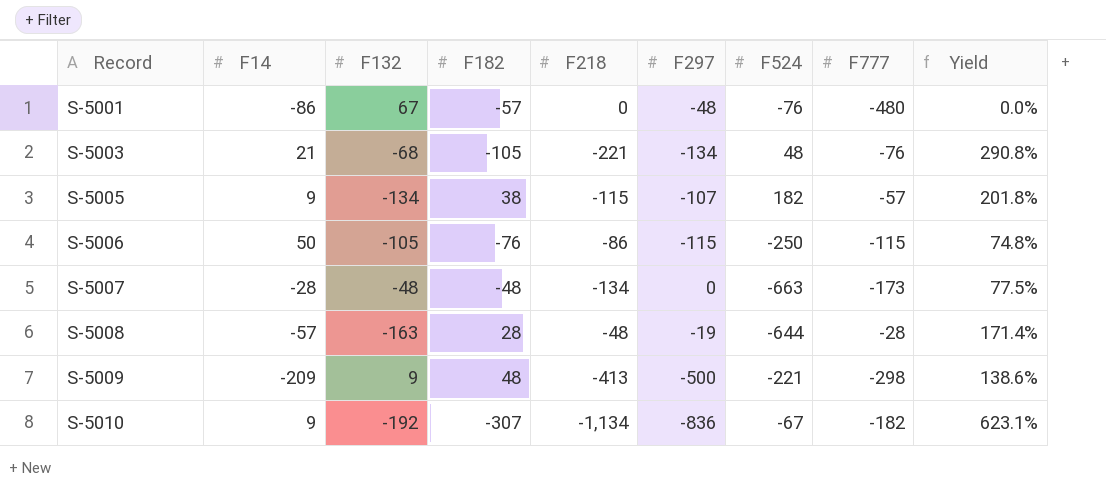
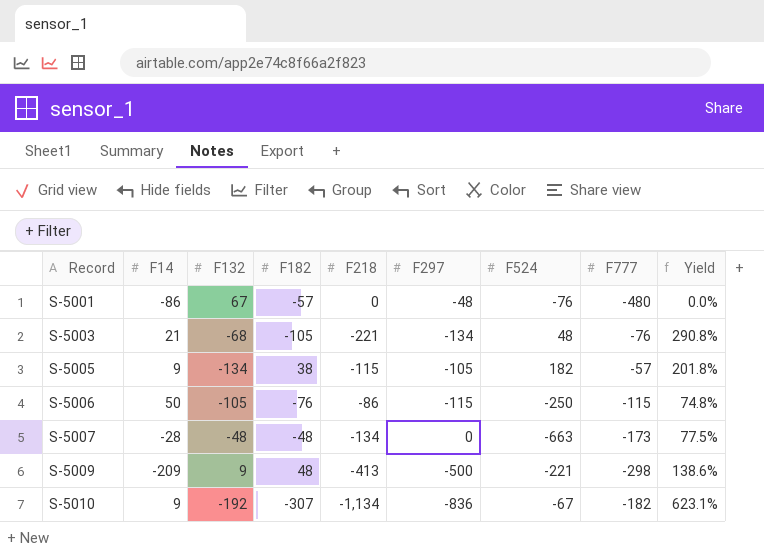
row S-5008: -57 | -163 | 28 | -48 | -19 | -644 | -28 | 171.4% -> none
S-5005 | F297: -107 -> -105

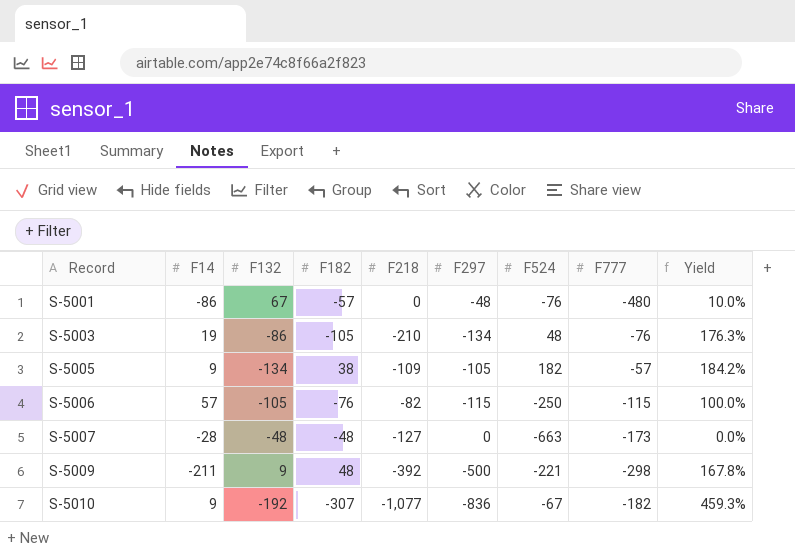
column Yield | formula: [F218] / [F777] -> [F297] / [F777]
S-5003 | F14: 21 -> 19
S-5003 | F132: -68 -> -86
S-5003 | F218: -221 -> -210
S-5005 | F218: -115 -> -109
S-5006 | F14: 50 -> 57
S-5006 | F218: -86 -> -82
S-5007 | F218: -134 -> -127
S-5009 | F14: -209 -> -211
S-5009 | F218: -413 -> -392
S-5010 | F218: -1,134 -> -1,077

